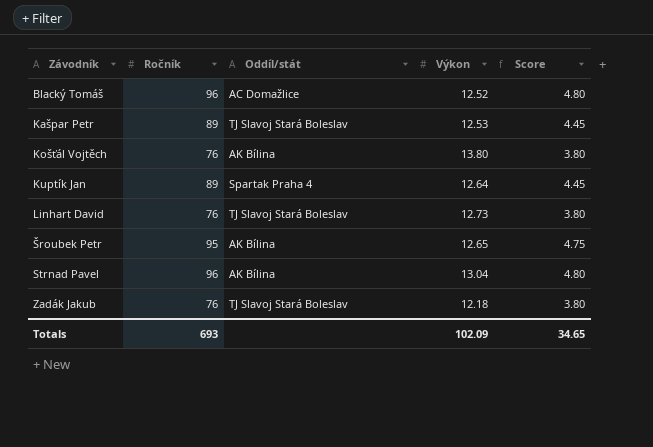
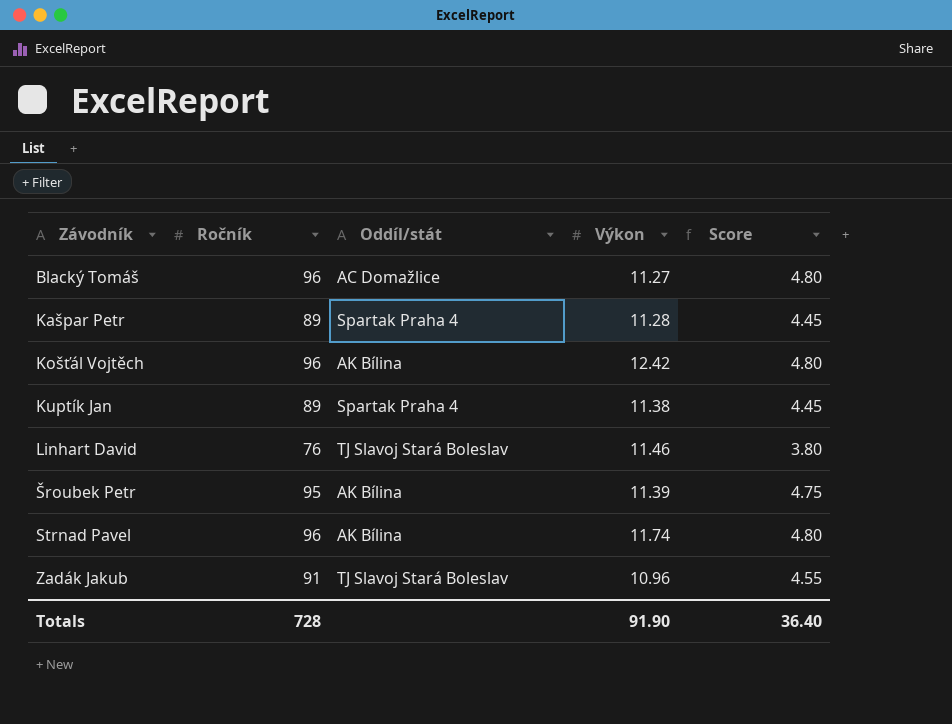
Blacký Tomáš | Výkon: 12.52 -> 11.27
Kašpar Petr | Oddíl/stát: TJ Slavoj Stará Boleslav -> Spartak Praha 4
Kašpar Petr | Výkon: 12.53 -> 11.28
Košťál Vojtěch | Ročník: 76 -> 96
Košťál Vojtěch | Výkon: 13.80 -> 12.42
Košťál Vojtěch | Score: 3.80 -> 4.80
Kuptík Jan | Výkon: 12.64 -> 11.38
Linhart David | Výkon: 12.73 -> 11.46
Šroubek Petr | Výkon: 12.65 -> 11.39
Strnad Pavel | Výkon: 13.04 -> 11.74
Zadák Jakub | Ročník: 76 -> 91
Zadák Jakub | Výkon: 12.18 -> 10.96
Zadák Jakub | Score: 3.80 -> 4.55
Totals | Ročník: 693 -> 728
Totals | Výkon: 102.09 -> 91.90
Totals | Score: 34.65 -> 36.40

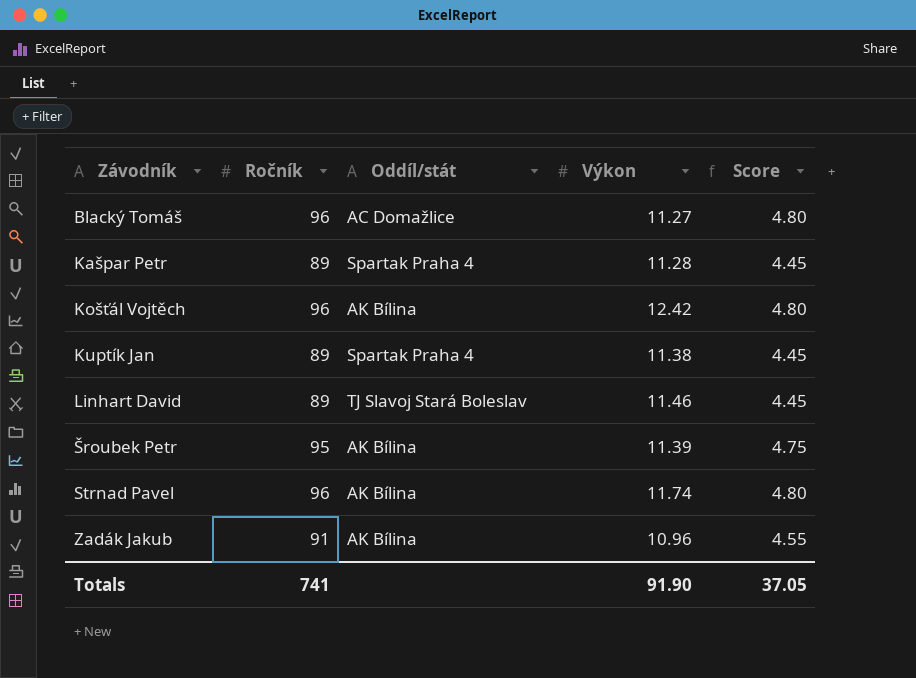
Linhart David | Ročník: 76 -> 89
Linhart David | Score: 3.80 -> 4.45
Zadák Jakub | Oddíl/stát: TJ Slavoj Stará Boleslav -> AK Bílina
Totals | Ročník: 728 -> 741
Totals | Score: 36.40 -> 37.05

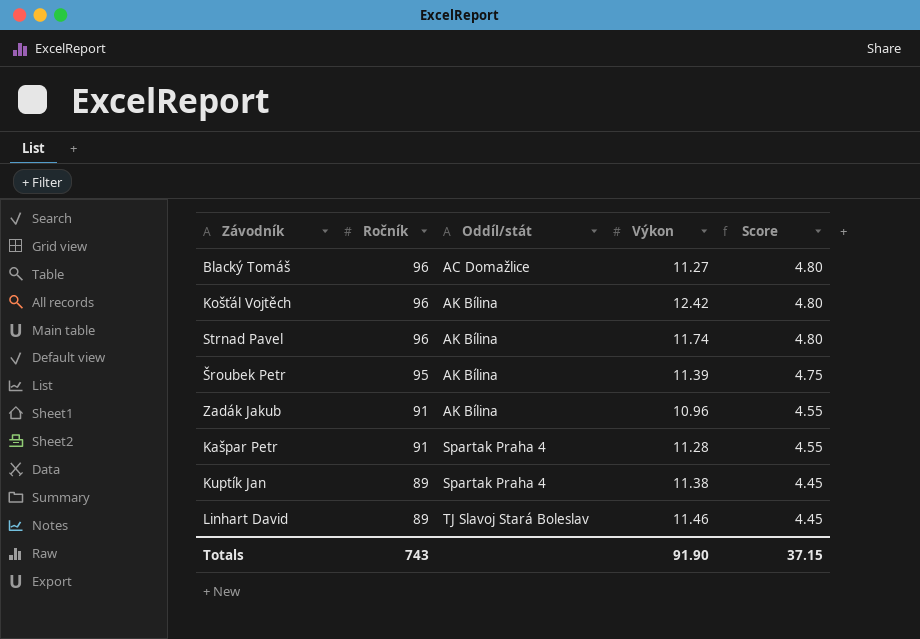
row order: Závodník ascending -> Ročník descending
Kašpar Petr | Ročník: 89 -> 91
Kašpar Petr | Score: 4.45 -> 4.55
Totals | Ročník: 741 -> 743
Totals | Score: 37.05 -> 37.15

